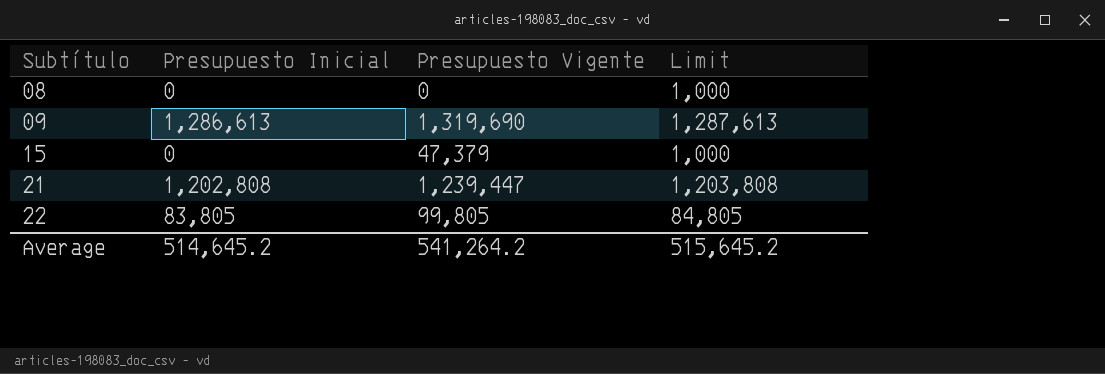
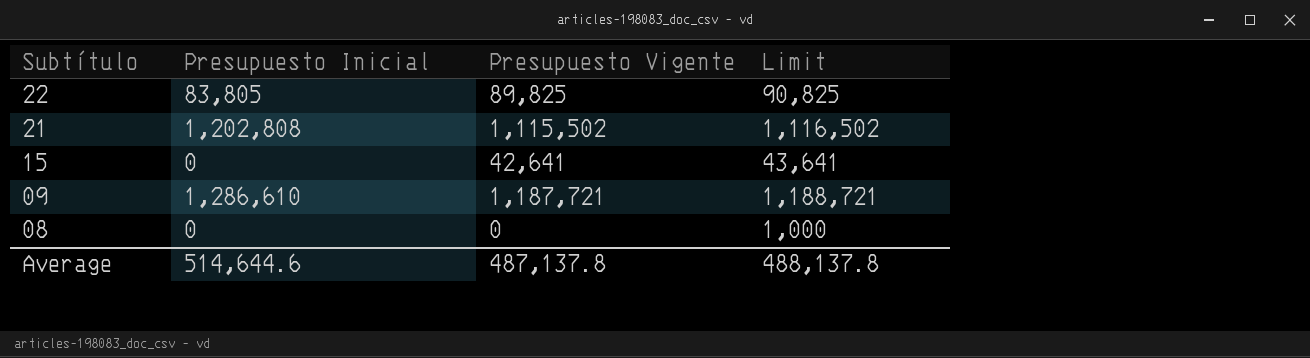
row order: Subtítulo ascending -> Subtítulo descending
column Limit | formula: [Presupuesto Inicial] + 1000 -> [Presupuesto Vigente] + 1000
22 | Presupuesto Vigente: 99,805 -> 89,825
21 | Presupuesto Vigente: 1,239,447 -> 1,115,502
15 | Presupuesto Vigente: 47,379 -> 42,641
09 | Presupuesto Inicial: 1,286,613 -> 1,286,610
09 | Presupuesto Vigente: 1,319,690 -> 1,187,721
Average | Presupuesto Inicial: 514,645.2 -> 514,644.6
Average | Presupuesto Vigente: 541,264.2 -> 487,137.8
Average | Limit: 515,645.2 -> 488,137.8

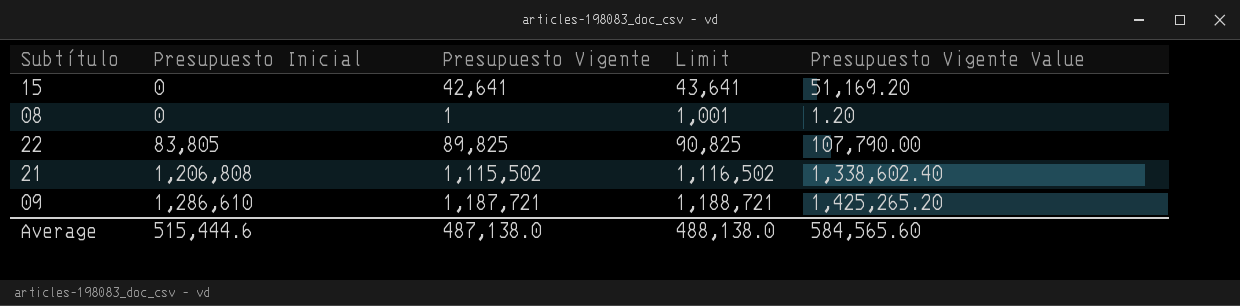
row order: Subtítulo descending -> Presupuesto Inicial ascending
column Presupuesto Vigente Value | formula: none -> [Presupuesto Vigente] * 1.2
08 | Presupuesto Vigente: 0 -> 1
08 | Limit: 1,000 -> 1,001
21 | Presupuesto Inicial: 1,202,808 -> 1,206,808
Average | Presupuesto Inicial: 514,644.6 -> 515,444.6
Average | Presupuesto Vigente: 487,137.8 -> 487,138.0
Average | Limit: 488,137.8 -> 488,138.0

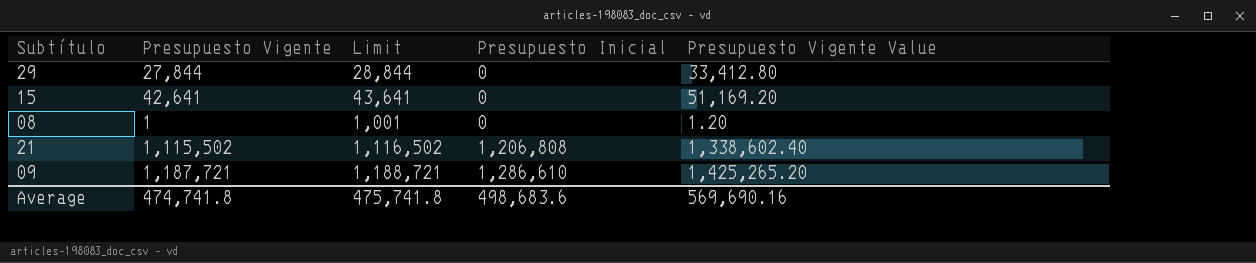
column Presupuesto Inicial | position: 2 -> 4
row 22: 83,805 | 89,825 | 90,825 | 107,790.00 -> none
row 29: none -> 27,844 | 28,844 | 0 | 33,412.80
Average | Presupuesto Vigente: 487,138.0 -> 474,741.8
Average | Limit: 488,138.0 -> 475,741.8
Average | Presupuesto Inicial: 515,444.6 -> 498,683.6
Average | Presupuesto Vigente Value: 584,565.60 -> 569,690.16

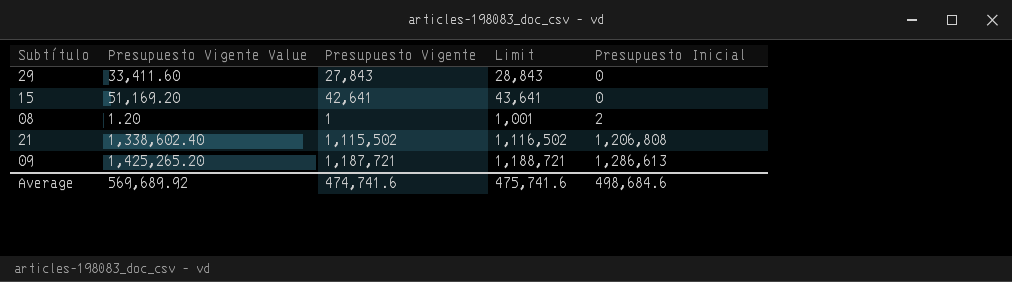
column Presupuesto Vigente Value | position: 5 -> 2
29 | Presupuesto Vigente Value: 33,412.80 -> 33,411.60
29 | Presupuesto Vigente: 27,844 -> 27,843
29 | Limit: 28,844 -> 28,843
08 | Presupuesto Inicial: 0 -> 2
09 | Presupuesto Inicial: 1,286,610 -> 1,286,613
Average | Presupuesto Vigente Value: 569,690.16 -> 569,689.92
Average | Presupuesto Vigente: 474,741.8 -> 474,741.6
Average | Limit: 475,741.8 -> 475,741.6
Average | Presupuesto Inicial: 498,683.6 -> 498,684.6

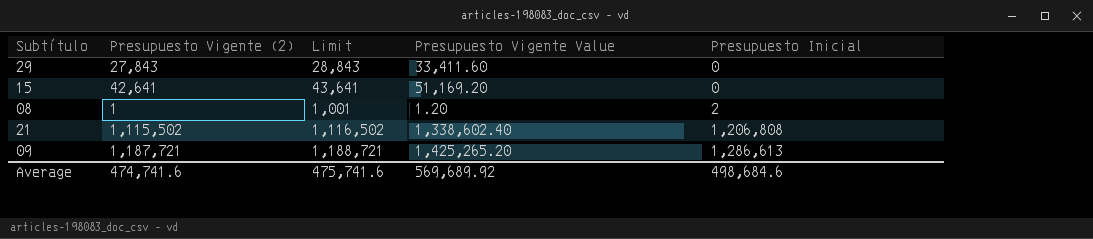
column name: Presupuesto Vigente -> Presupuesto Vigente (2)
column Presupuesto Vigente Value | position: 2 -> 4

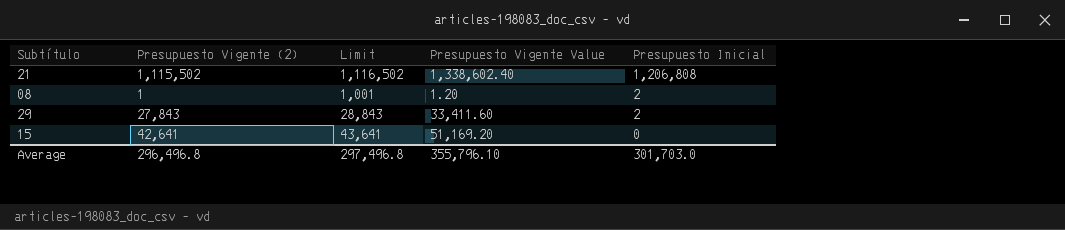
row order: Presupuesto Inicial ascending -> Presupuesto Inicial descending
row 09: 1,187,721 | 1,188,721 | 1,425,265.20 | 1,286,613 -> none
29 | Presupuesto Inicial: 0 -> 2
Average | Presupuesto Vigente (2): 474,741.6 -> 296,496.8
Average | Limit: 475,741.6 -> 297,496.8
Average | Presupuesto Vigente Value: 569,689.92 -> 355,796.10
Average | Presupuesto Inicial: 498,684.6 -> 301,703.0

